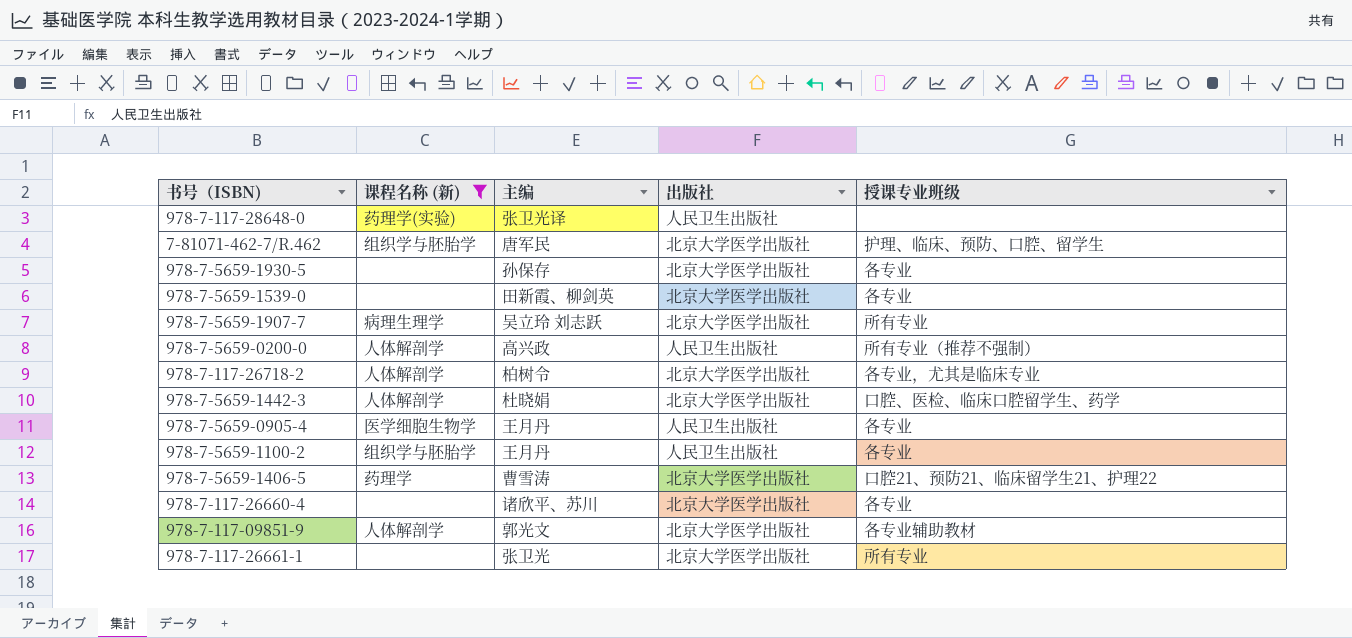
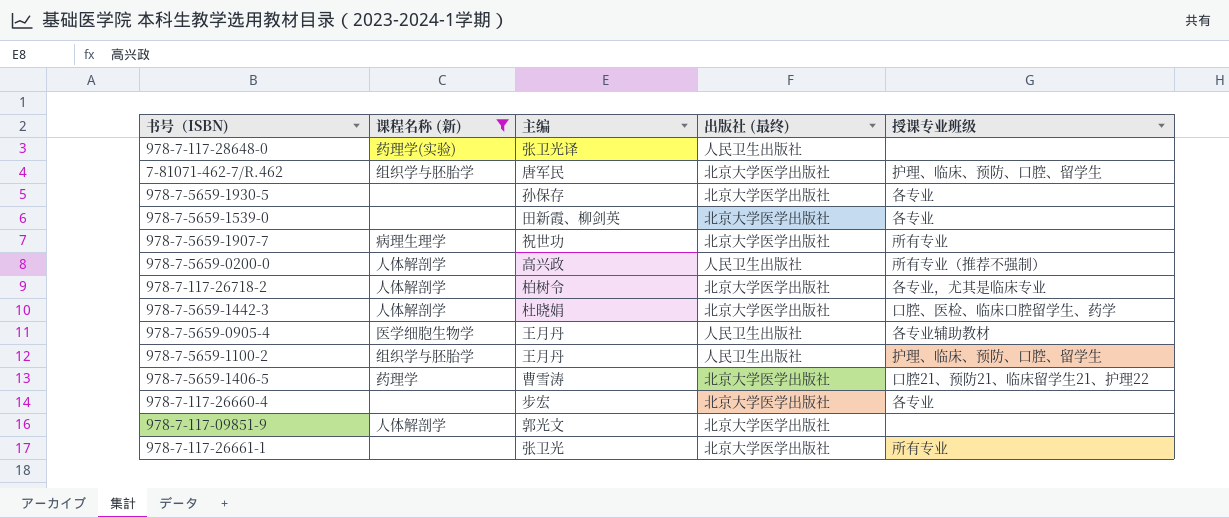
column name: 出版社 -> 出版社 (最终)
978-7-5659-1907-7 | 主编: 吴立玲 刘志跃 -> 祝世功
978-7-5659-0905-4 | 授课专业班级: 各专业 -> 各专业辅助教材
978-7-5659-1100-2 | 授课专业班级: 各专业 -> 护理、临床、预防、口腔、留学生
978-7-117-26660-4 | 主编: 诸欣平、苏川 -> 步宏
978-7-117-09851-9 | 授课专业班级: 各专业辅助教材 -> none

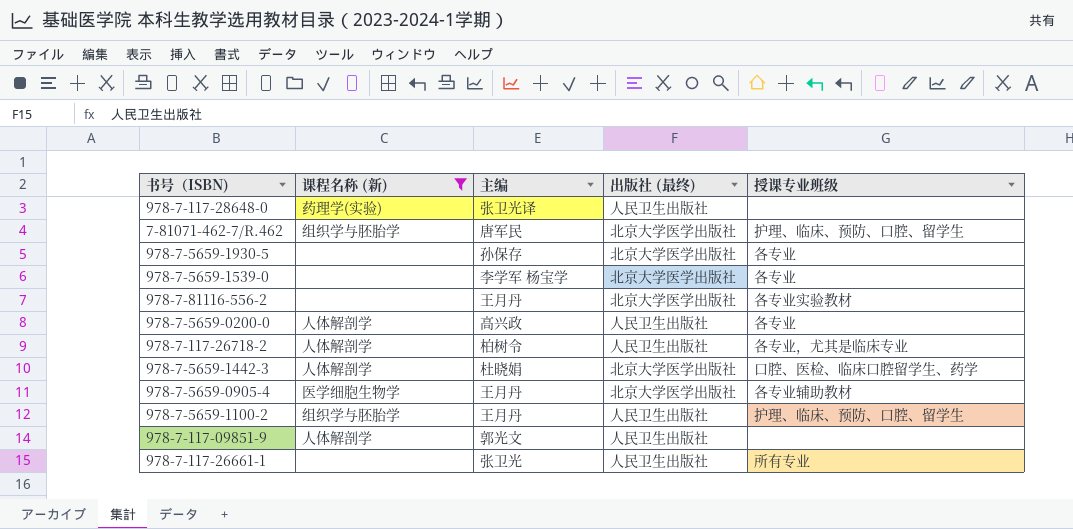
row 978-7-5659-1907-7: 病理生理学 | 祝世功 | 北京大学医学出版社 | 所有专业 -> none
row 978-7-5659-1406-5: 药理学 | 曹雪涛 | 北京大学医学出版社 | 口腔21、预防21、临床留学生21、护理22 -> none
row 978-7-117-26660-4: none | 步宏 | 北京大学医学出版社 | 各专业 -> none
978-7-5659-1539-0 | 主编: 田新霞、柳剑英 -> 李学军 杨宝学
row 978-7-81116-556-2: none -> none | 王月丹 | 北京大学医学出版社 | 各专业实验教材
978-7-5659-0200-0 | 授课专业班级: 所有专业（推荐不强制） -> 各专业
978-7-117-26718-2 | 出版社 (最终): 北京大学医学出版社 -> 人民卫生出版社
978-7-5659-0905-4 | 出版社 (最终): 人民卫生出版社 -> 北京大学医学出版社
978-7-117-09851-9 | 出版社 (最终): 北京大学医学出版社 -> 人民卫生出版社
978-7-117-26661-1 | 出版社 (最终): 北京大学医学出版社 -> 人民卫生出版社

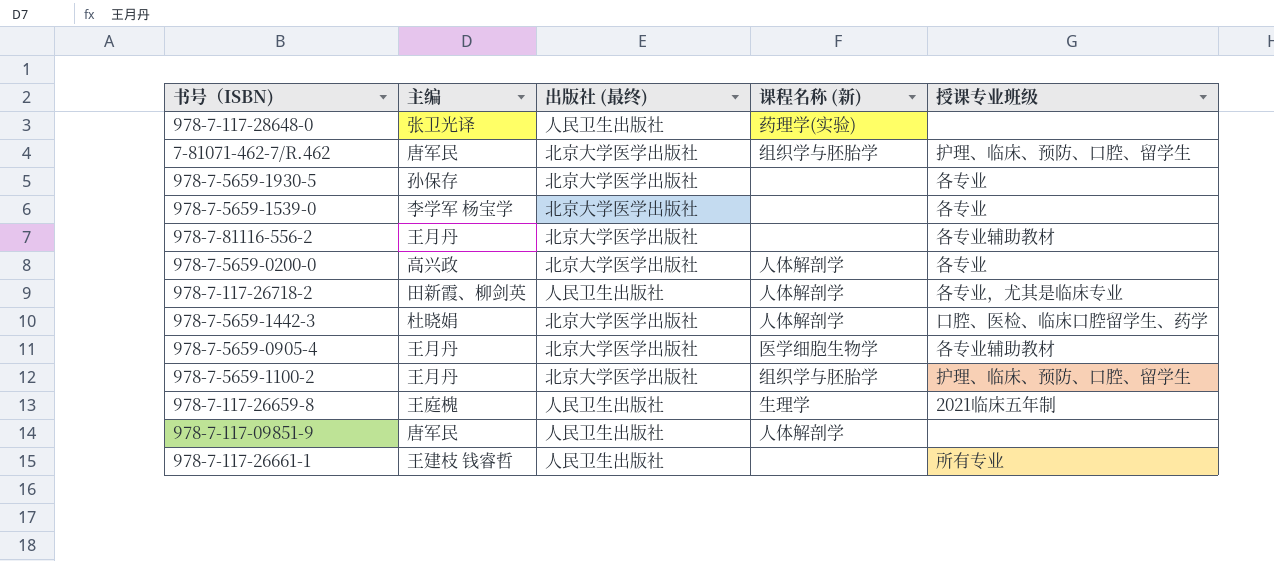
filter: 课程名称 (新) != 生理学 -> none
column 课程名称 (新) | position: 2 -> 4
978-7-81116-556-2 | 授课专业班级: 各专业实验教材 -> 各专业辅助教材
978-7-5659-0200-0 | 出版社 (最终): 人民卫生出版社 -> 北京大学医学出版社
978-7-117-26718-2 | 主编: 柏树令 -> 田新霞、柳剑英
978-7-5659-1100-2 | 出版社 (最终): 人民卫生出版社 -> 北京大学医学出版社
978-7-117-09851-9 | 主编: 郭光文 -> 唐军民
978-7-117-26661-1 | 主编: 张卫光 -> 王建枝 钱睿哲

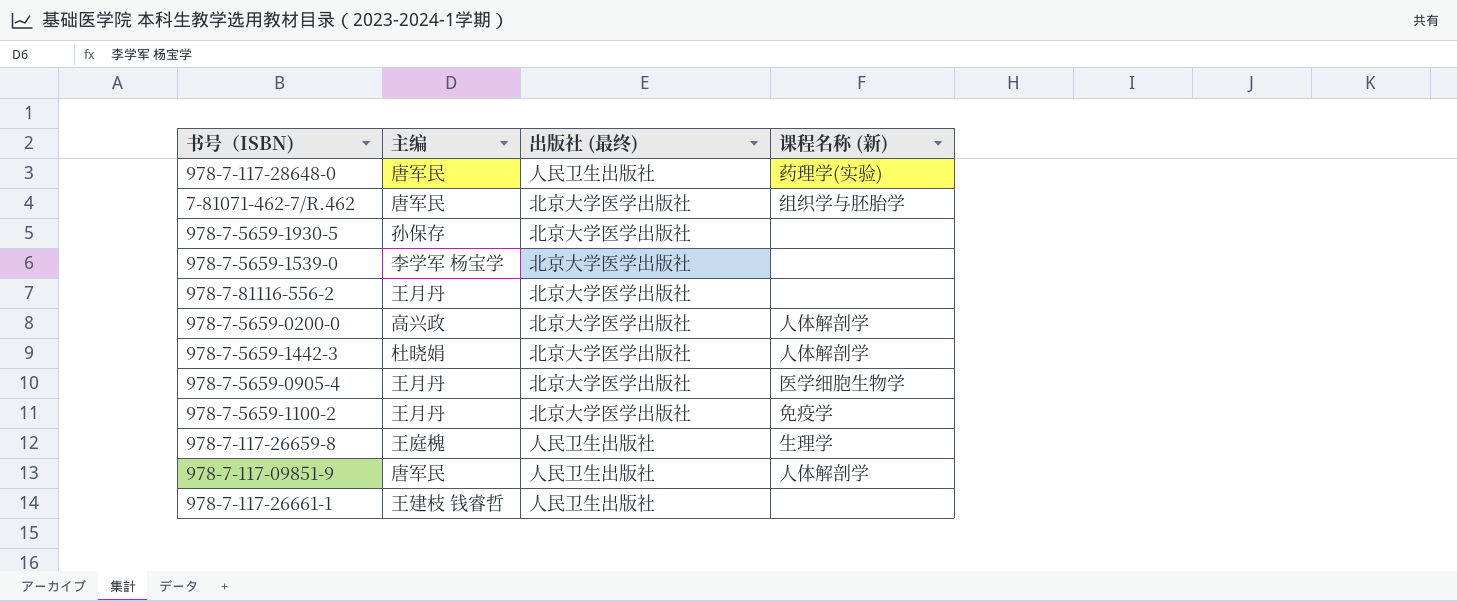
column 授课专业班级 | position: 5 -> none
row 978-7-117-26718-2: 田新霞、柳剑英 | 人民卫生出版社 | 人体解剖学 | 各专业，尤其是临床专业 -> none
978-7-117-28648-0 | 主编: 张卫光译 -> 唐军民
978-7-5659-1100-2 | 课程名称 (新): 组织学与胚胎学 -> 免疫学

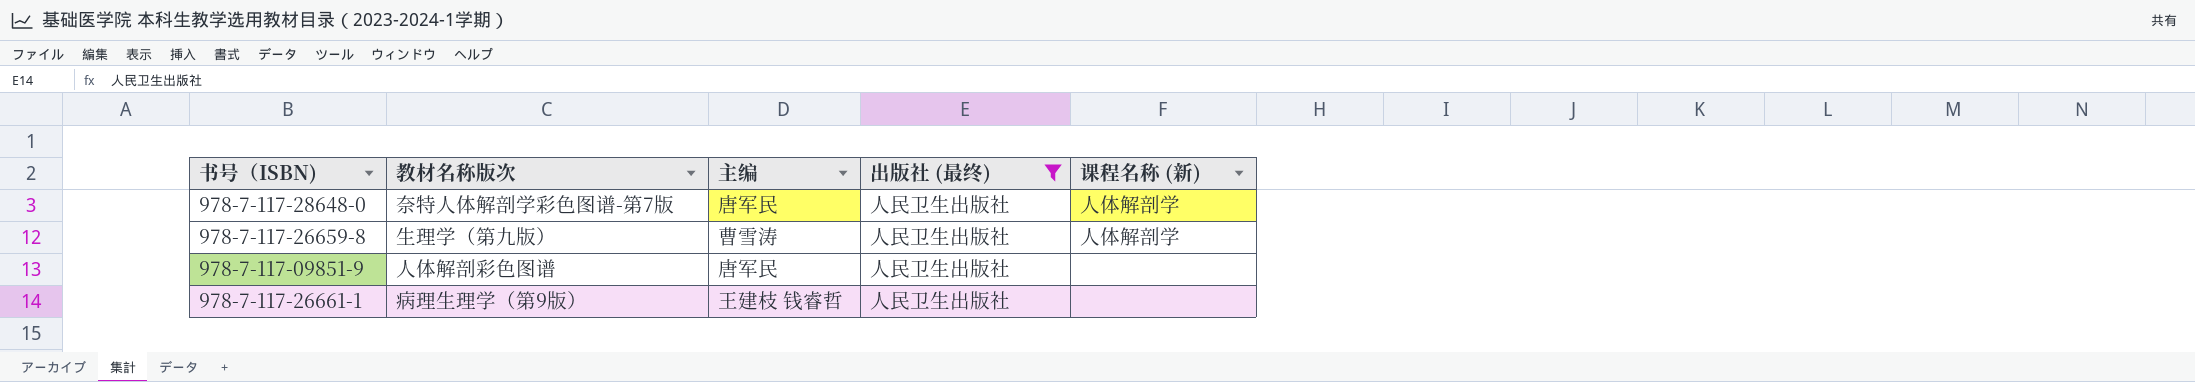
filter: none -> 出版社 (最终) = 人民卫生出版社
column 教材名称版次 | position: none -> 2
978-7-117-28648-0 | 课程名称 (新): 药理学(实验) -> 人体解剖学
978-7-117-26659-8 | 主编: 王庭槐 -> 曹雪涛
978-7-117-26659-8 | 课程名称 (新): 生理学 -> 人体解剖学
978-7-117-09851-9 | 课程名称 (新): 人体解剖学 -> none

